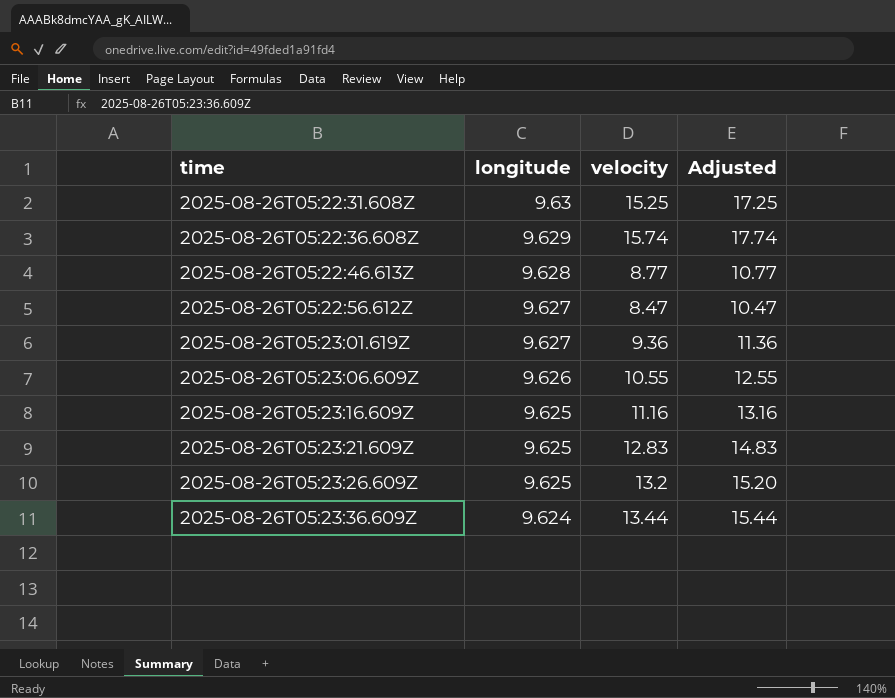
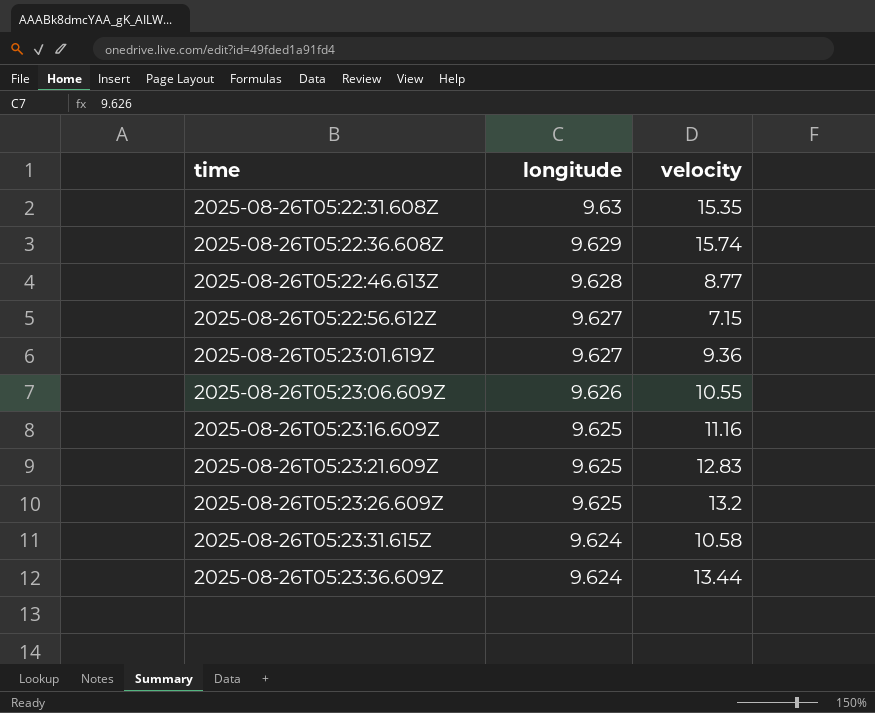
column Adjusted | formula: [velocity] + 2 -> none
2025-08-26T05:22:31.608Z | velocity: 15.25 -> 15.35
2025-08-26T05:22:56.612Z | velocity: 8.47 -> 7.15
row 2025-08-26T05:23:31.615Z: none -> 9.624 | 10.58

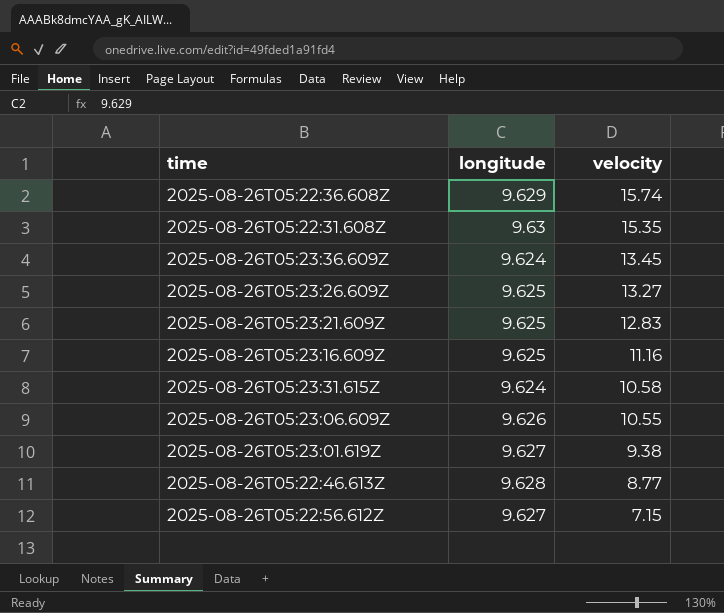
row order: time ascending -> velocity descending
2025-08-26T05:23:36.609Z | velocity: 13.44 -> 13.45
2025-08-26T05:23:26.609Z | velocity: 13.2 -> 13.27
2025-08-26T05:23:01.619Z | velocity: 9.36 -> 9.38

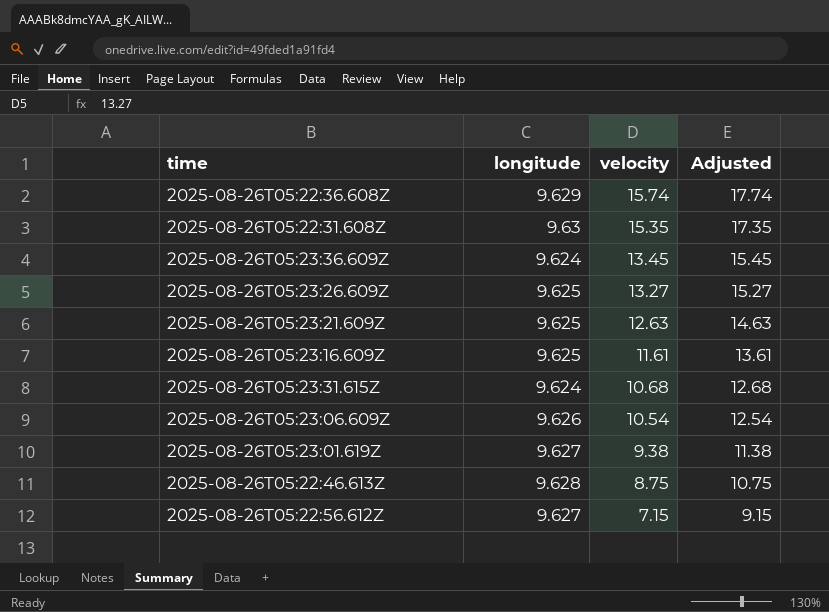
column Adjusted | formula: none -> [velocity] + 2
2025-08-26T05:23:21.609Z | velocity: 12.83 -> 12.63
2025-08-26T05:23:16.609Z | velocity: 11.16 -> 11.61
2025-08-26T05:23:31.615Z | velocity: 10.58 -> 10.68
2025-08-26T05:23:06.609Z | velocity: 10.55 -> 10.54
2025-08-26T05:22:46.613Z | velocity: 8.77 -> 8.75

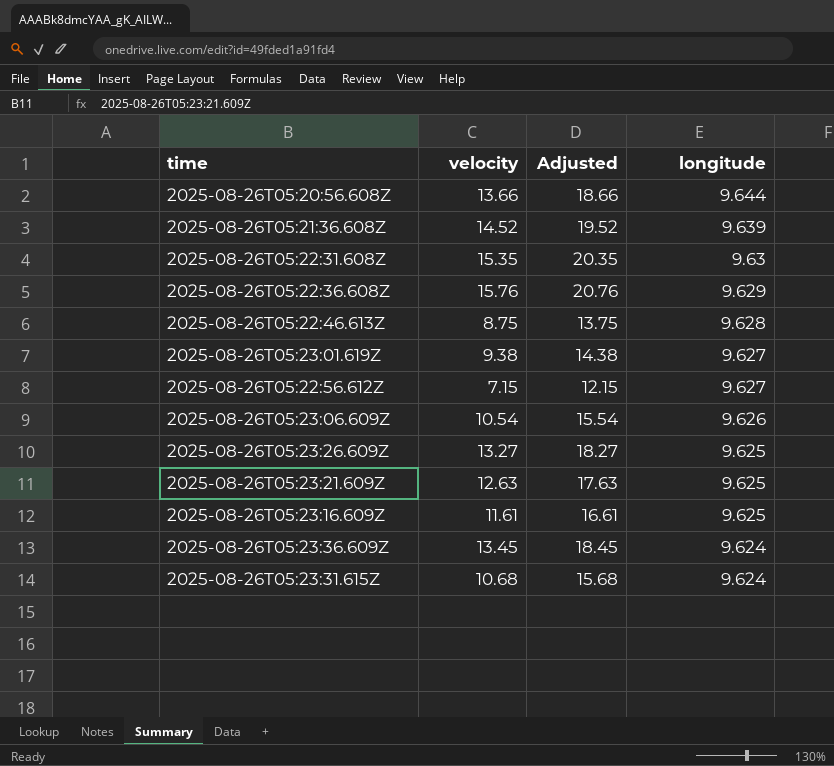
row order: velocity descending -> longitude descending
column Adjusted | formula: [velocity] + 2 -> [velocity] + 5
column longitude | position: 2 -> 4
row 2025-08-26T05:20:56.608Z: none -> 13.66 | 18.66 | 9.644
row 2025-08-26T05:21:36.608Z: none -> 14.52 | 19.52 | 9.639
2025-08-26T05:22:36.608Z | velocity: 15.74 -> 15.76

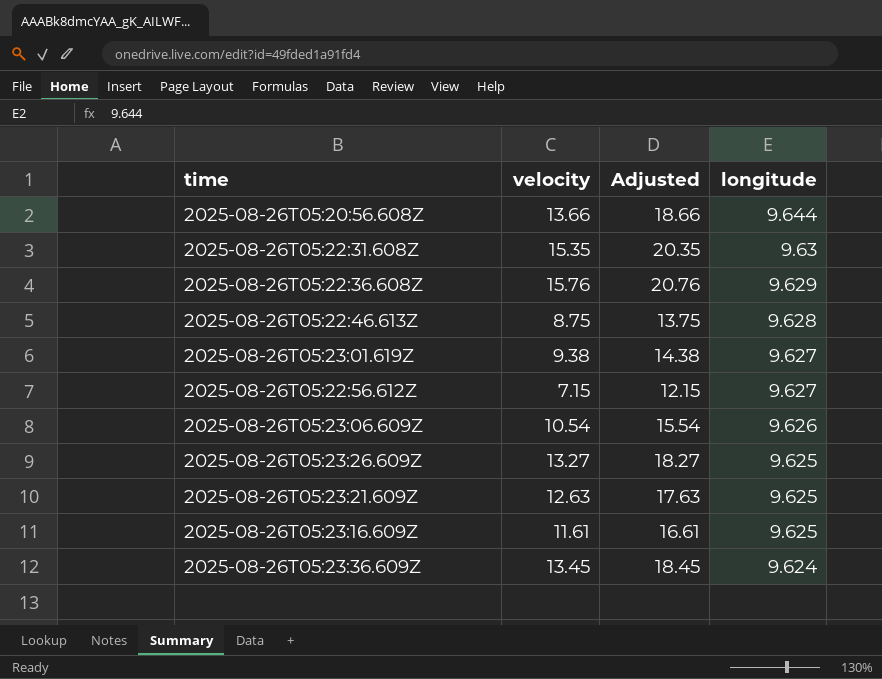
row 2025-08-26T05:21:36.608Z: 14.52 | 19.52 | 9.639 -> none
row 2025-08-26T05:23:31.615Z: 10.68 | 15.68 | 9.624 -> none

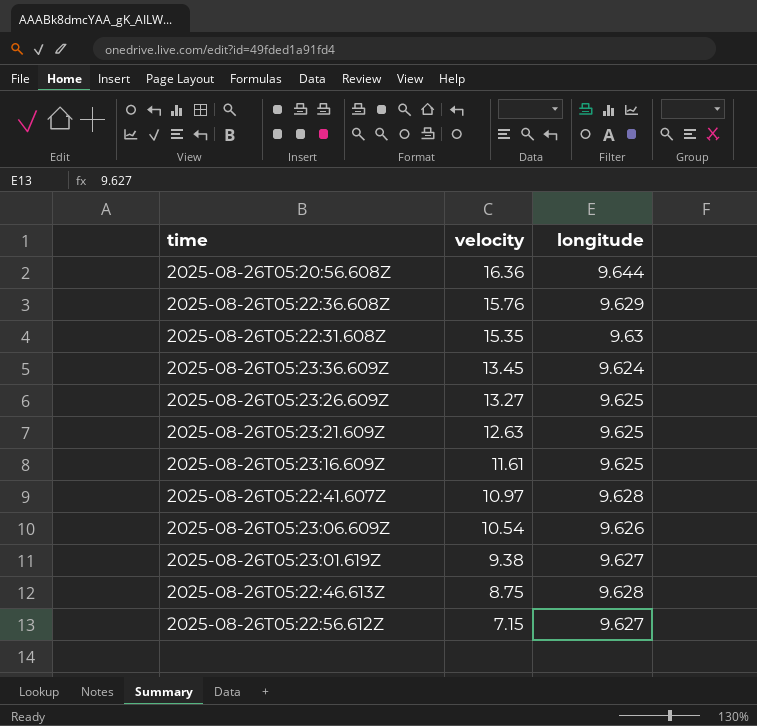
row order: longitude descending -> velocity descending
column Adjusted | formula: [velocity] + 5 -> none
2025-08-26T05:20:56.608Z | velocity: 13.66 -> 16.36
row 2025-08-26T05:22:41.607Z: none -> 10.97 | 9.628

